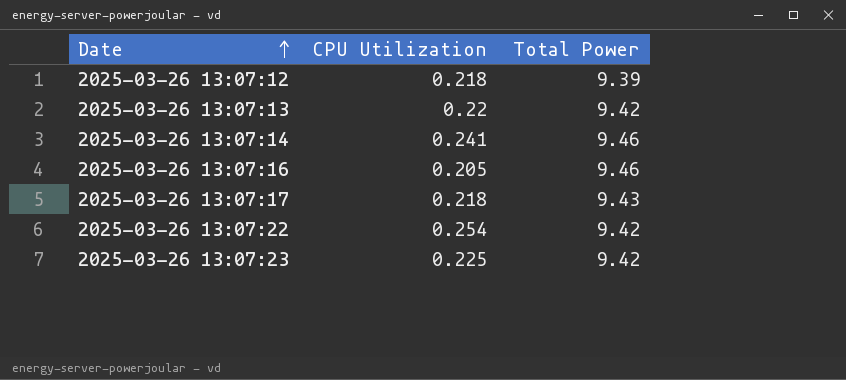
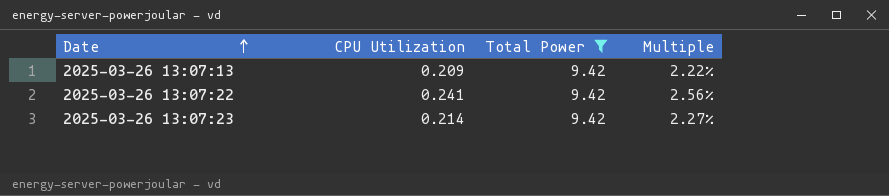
filter: none -> Total Power = 9.42
column Multiple | formula: none -> [CPU Utilization] / [Total Power]
2025-03-26 13:07:13 | CPU Utilization: 0.22 -> 0.209
2025-03-26 13:07:22 | CPU Utilization: 0.254 -> 0.241
2025-03-26 13:07:23 | CPU Utilization: 0.225 -> 0.214

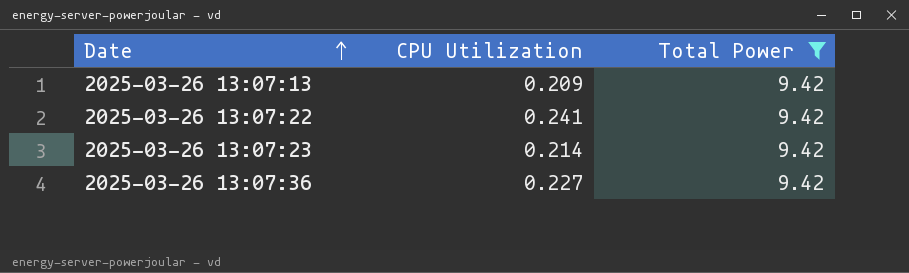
column Multiple | formula: [CPU Utilization] / [Total Power] -> none
row 2025-03-26 13:07:36: none -> 0.227 | 9.42

